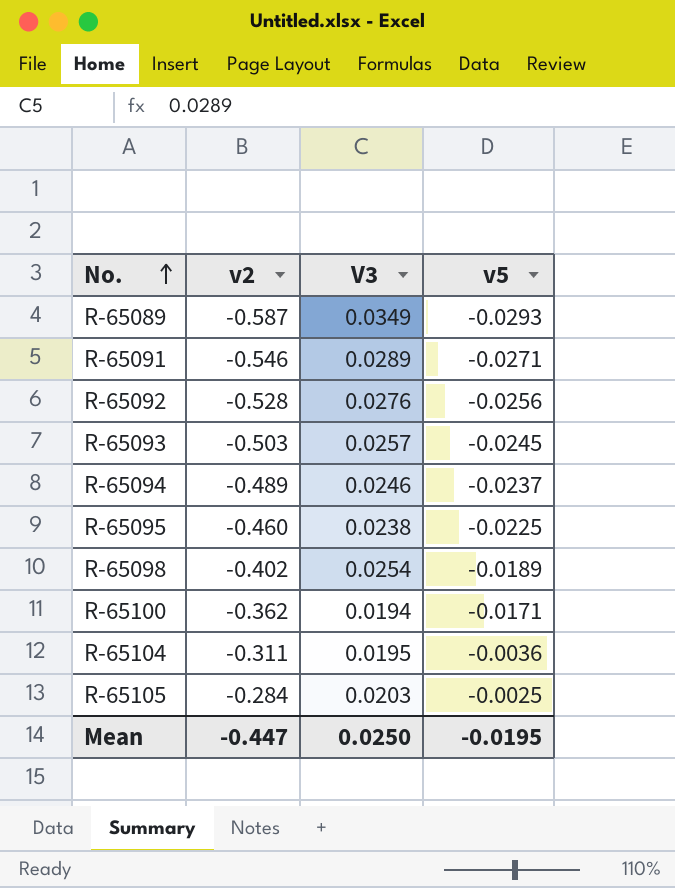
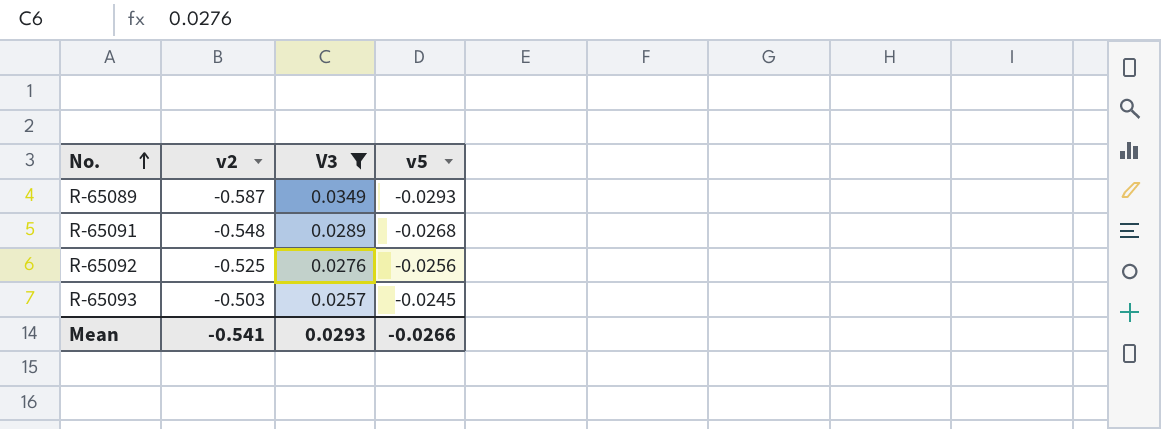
filter: none -> V3 >= 0.0257
R-65091 | v2: -0.546 -> -0.548
R-65091 | v5: -0.0271 -> -0.0268
R-65092 | v2: -0.528 -> -0.525
Mean | v2: -0.447 -> -0.541
Mean | V3: 0.0250 -> 0.0293
Mean | v5: -0.0195 -> -0.0266

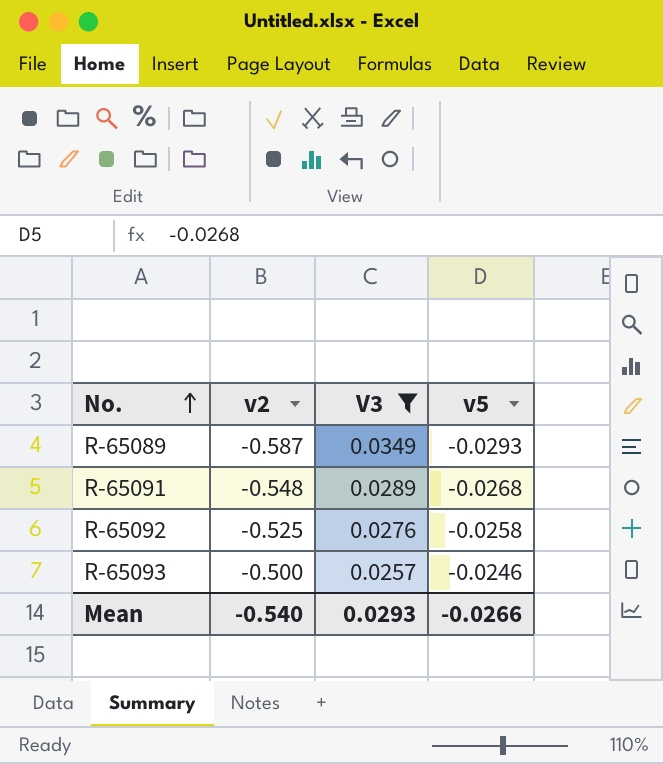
R-65092 | v5: -0.0256 -> -0.0258
R-65093 | v2: -0.503 -> -0.500
R-65093 | v5: -0.0245 -> -0.0246
Mean | v2: -0.541 -> -0.540

